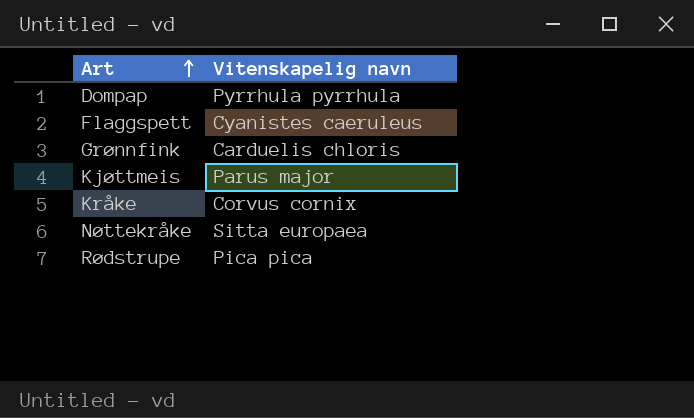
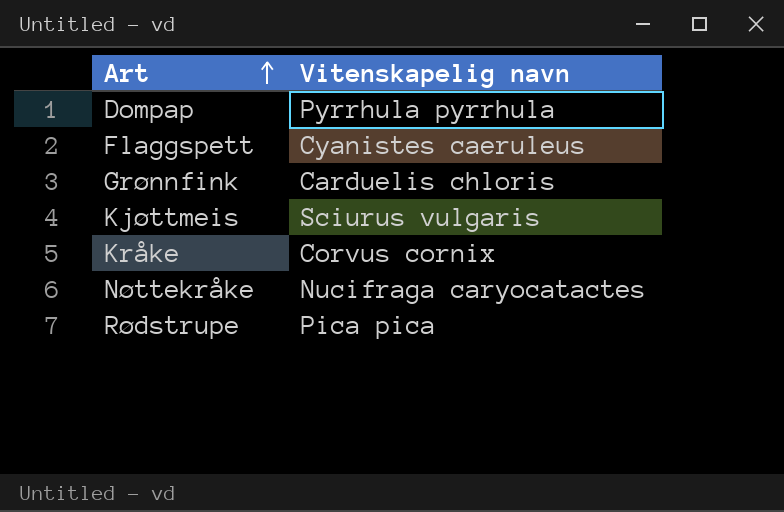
Kjøttmeis | Vitenskapelig navn: Parus major -> Sciurus vulgaris
Nøttekråke | Vitenskapelig navn: Sitta europaea -> Nucifraga caryocatactes

